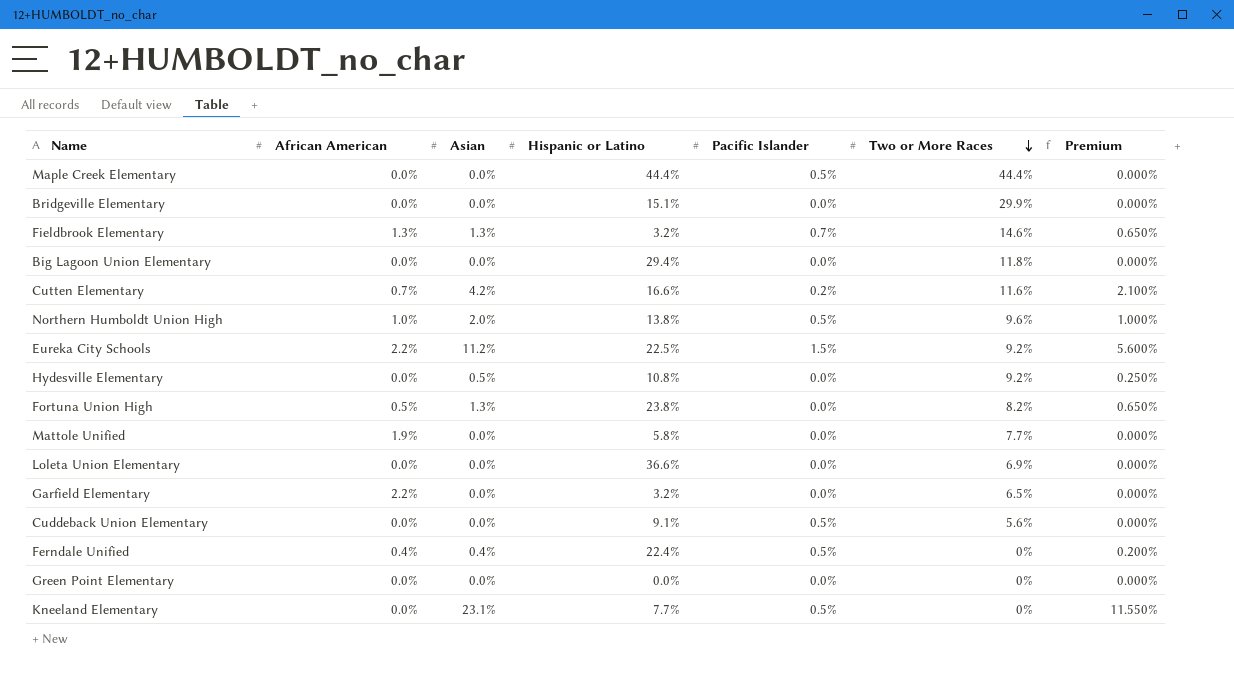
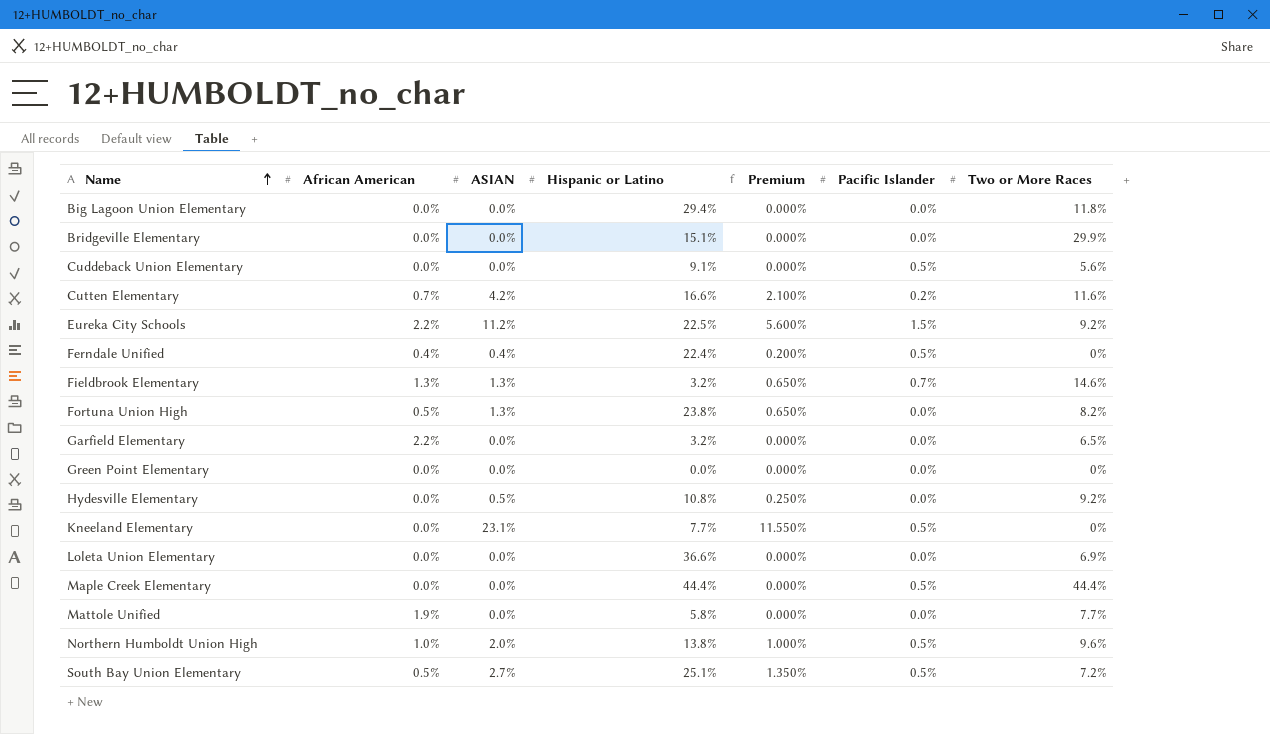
row order: Two or More Races descending -> Name ascending
column name: Asian -> ASIAN
column Premium | position: 7 -> 5
row South Bay Union Elementary: none -> 0.5% | 2.7% | 25.1% | 1.350% | 0.5% | 7.2%

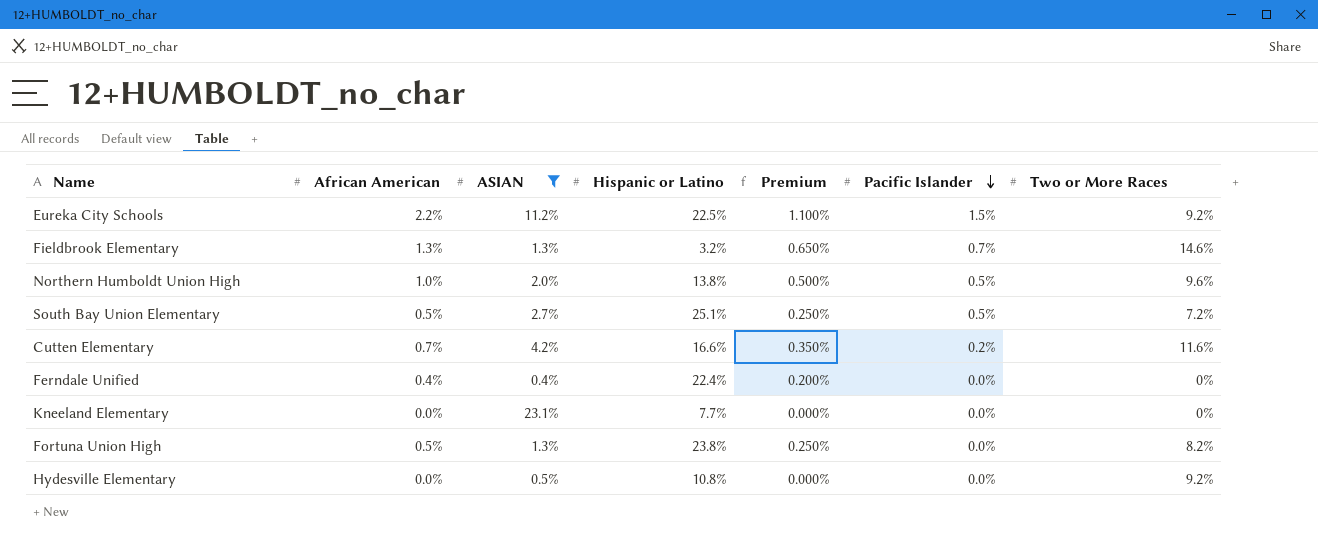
filter: none -> ASIAN != 0.0%
row order: Name ascending -> Pacific Islander descending
column Premium | formula: [ASIAN] * 0.5 -> [African American] * 0.5
Ferndale Unified | Pacific Islander: 0.5% -> 0.0%
Kneeland Elementary | Pacific Islander: 0.5% -> 0.0%

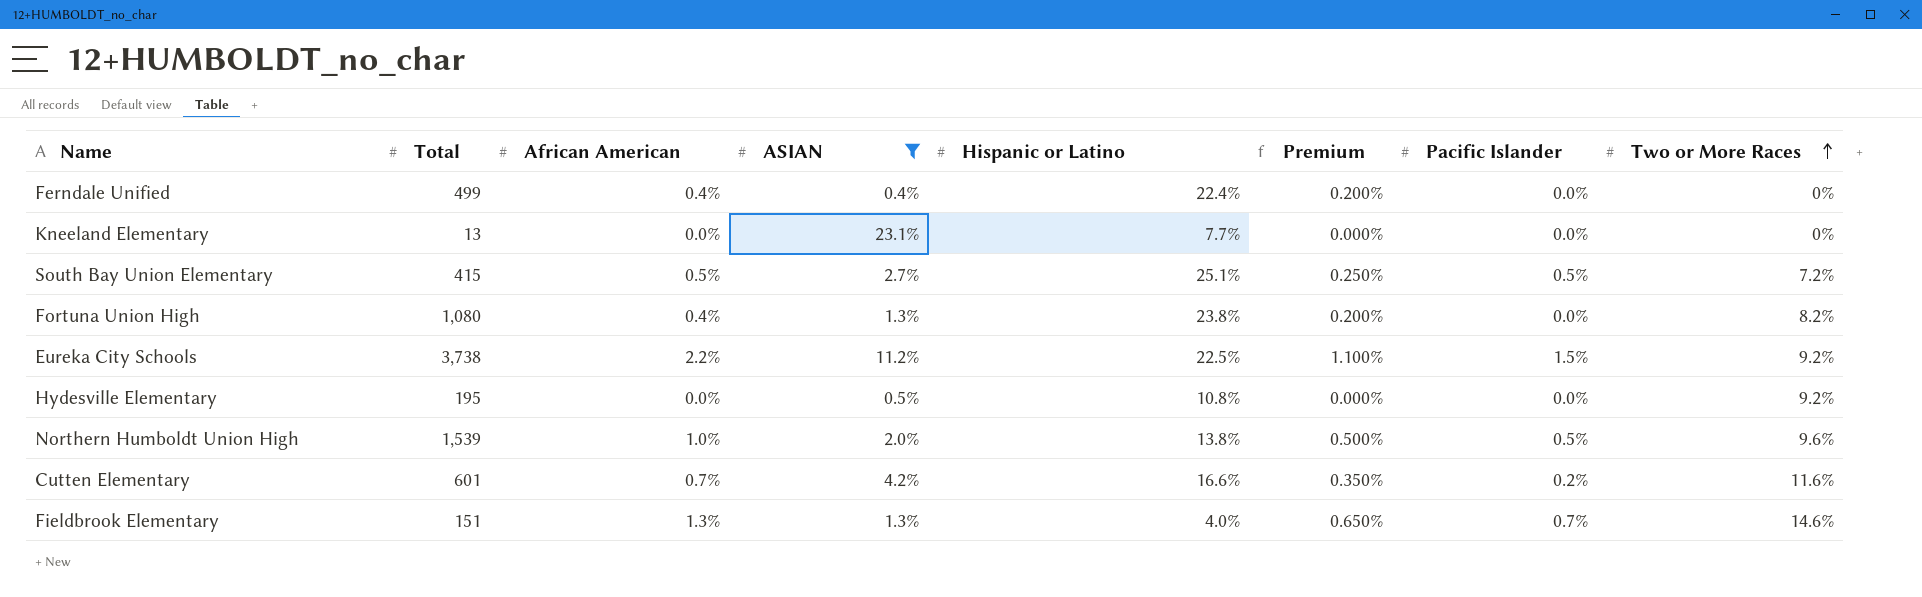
row order: Pacific Islander descending -> Two or More Races ascending
column Total | position: none -> 2
Fortuna Union High | African American: 0.5% -> 0.4%
Fortuna Union High | Premium: 0.250% -> 0.200%
Fieldbrook Elementary | Hispanic or Latino: 3.2% -> 4.0%

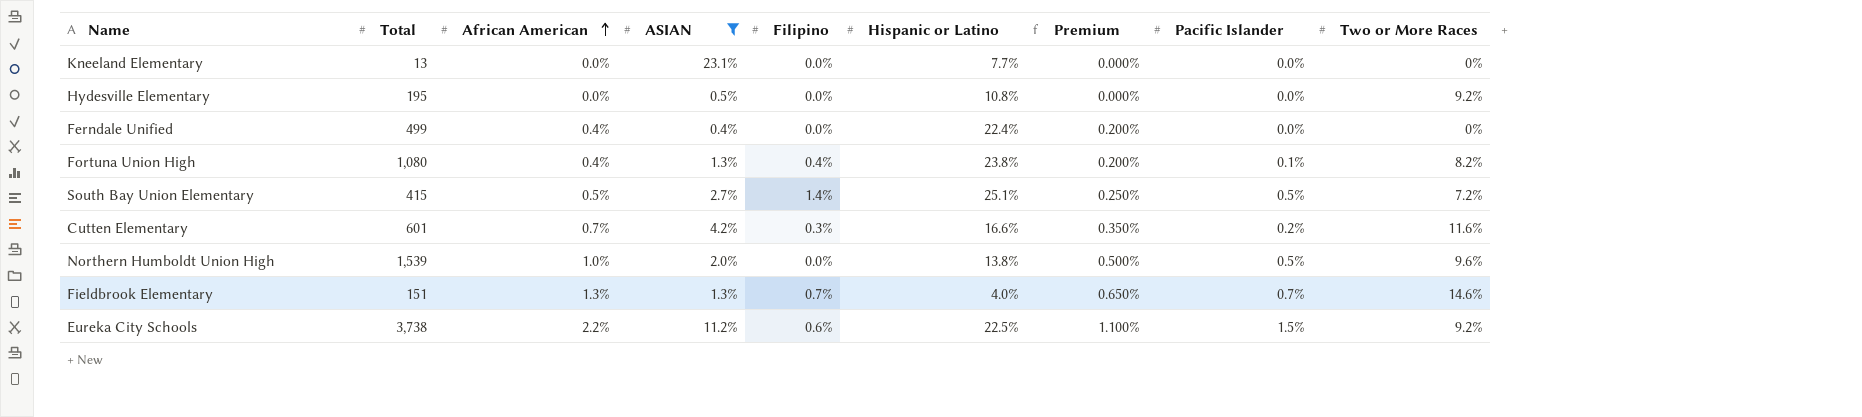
row order: Two or More Races ascending -> African American ascending
column Filipino | position: none -> 5
Fortuna Union High | Pacific Islander: 0.0% -> 0.1%

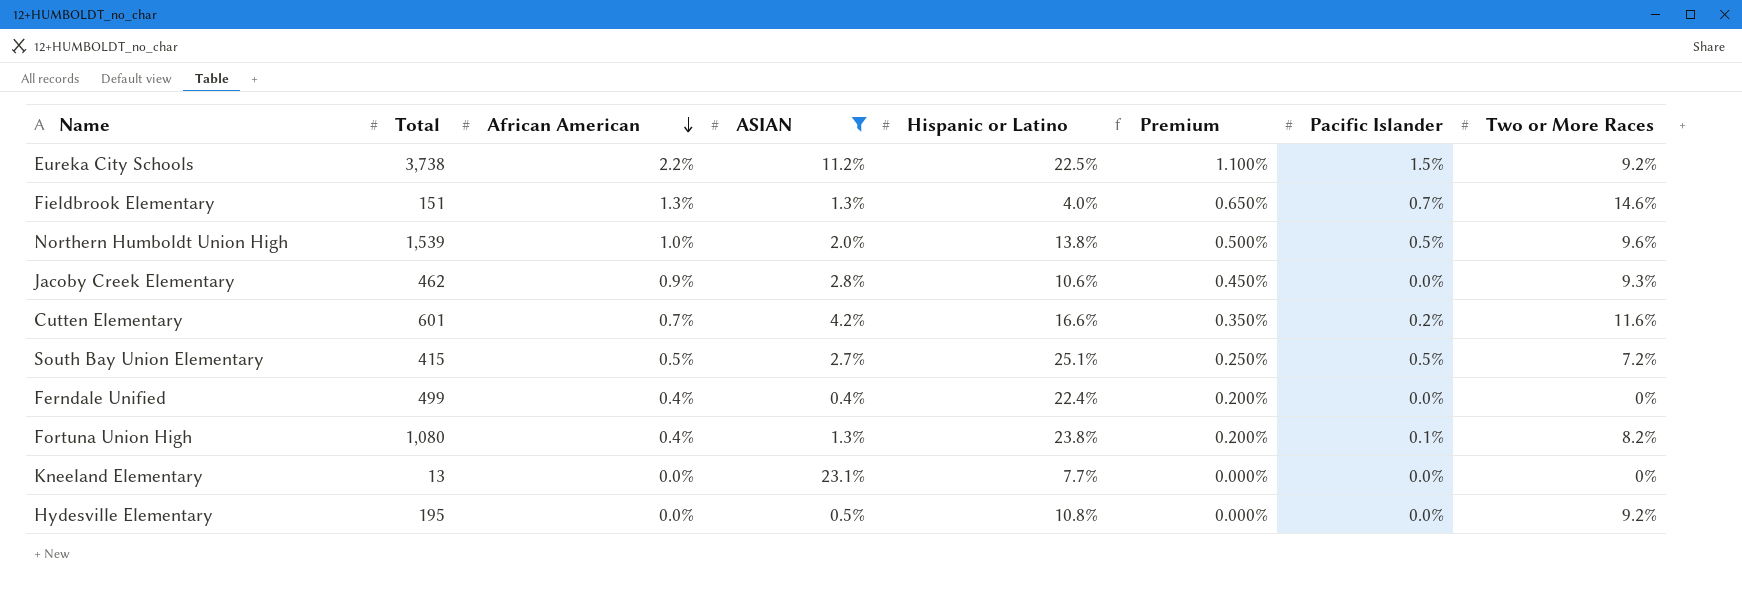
row order: African American ascending -> African American descending
column Filipino | position: 5 -> none
row Jacoby Creek Elementary: none -> 462 | 0.9% | 2.8% | 10.6% | 0.450% | 0.0% | 9.3%

